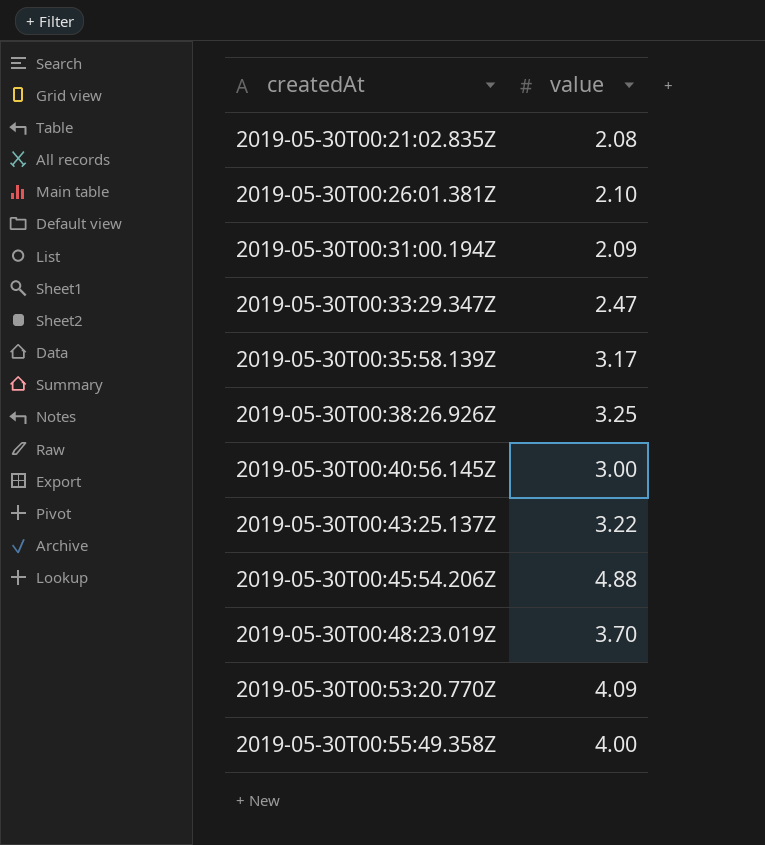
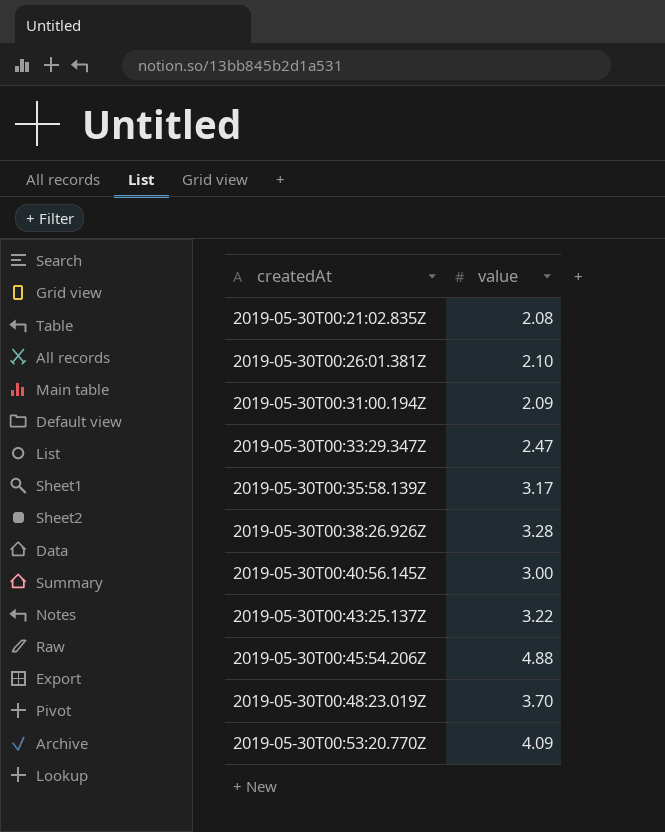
row 2019-05-30T00:55:49.358Z: 4.00 -> none
2019-05-30T00:38:26.926Z | value: 3.25 -> 3.28

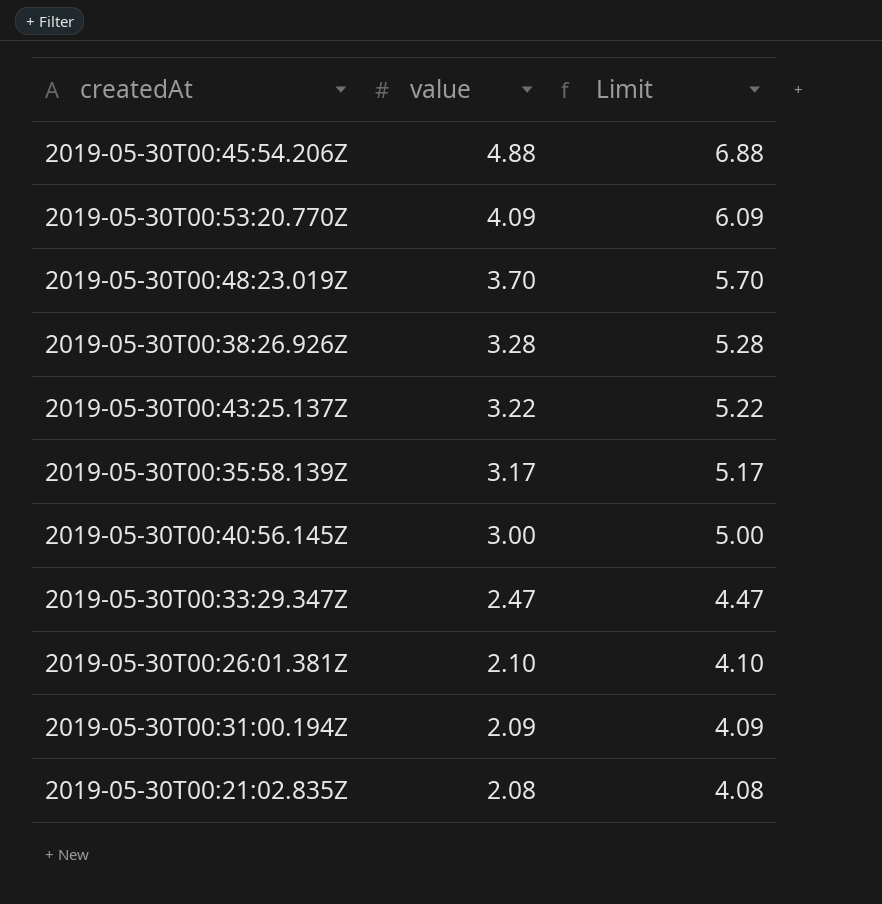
row order: createdAt ascending -> value descending
column Limit | formula: none -> [value] + 2

